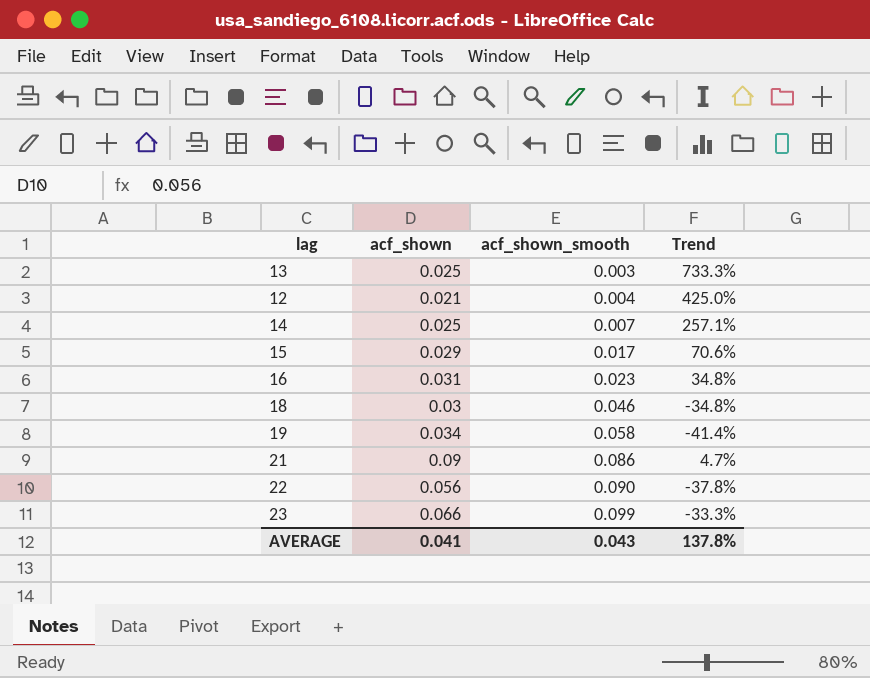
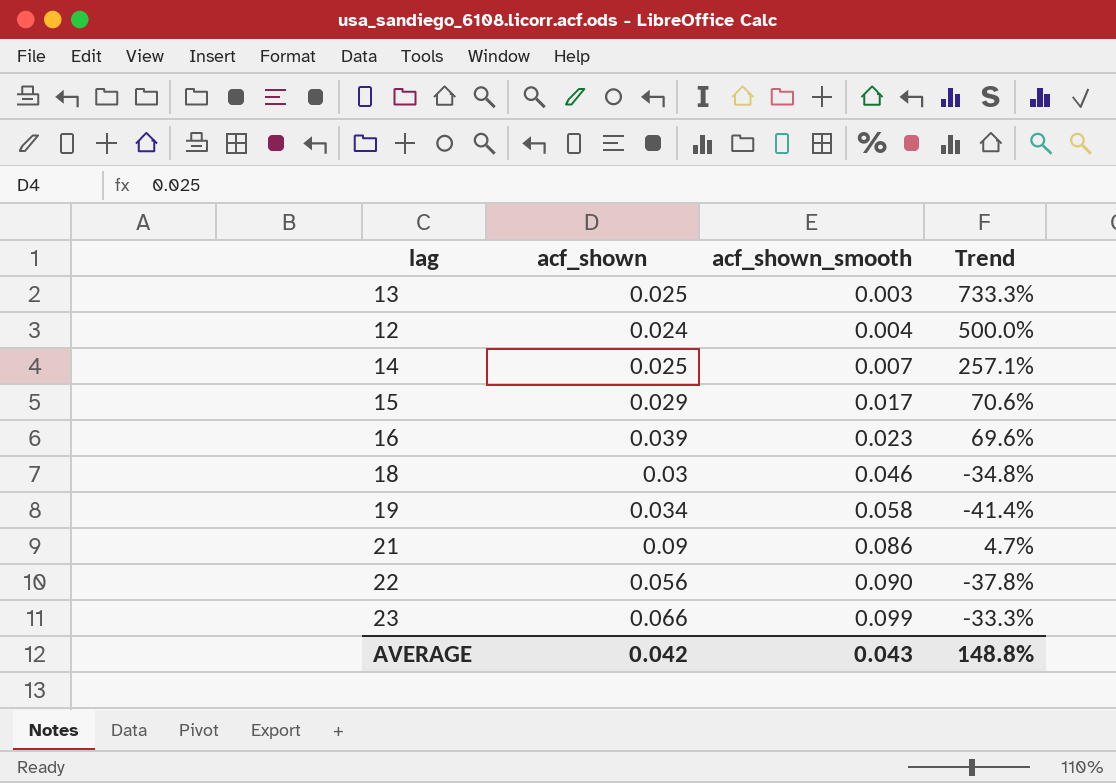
12 | acf_shown: 0.021 -> 0.024
12 | Trend: 425.0% -> 500.0%
16 | acf_shown: 0.031 -> 0.039
16 | Trend: 34.8% -> 69.6%
AVERAGE | acf_shown: 0.041 -> 0.042
AVERAGE | Trend: 137.8% -> 148.8%

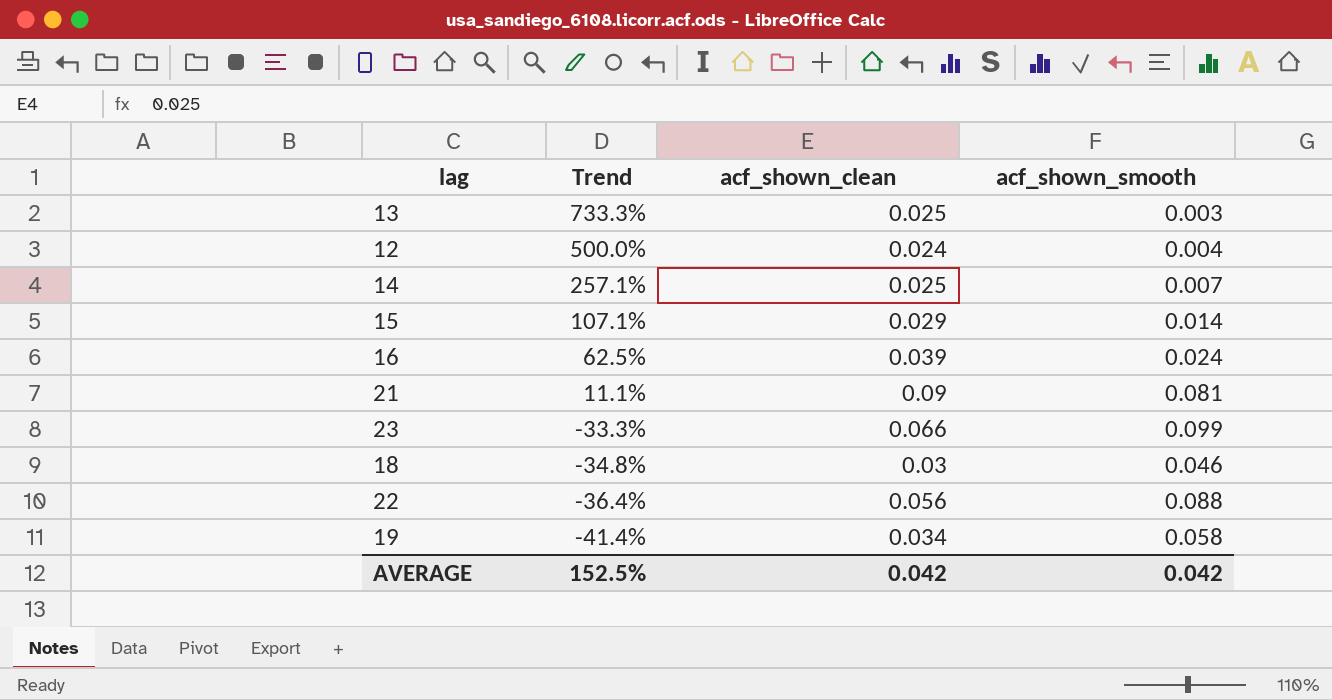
row order: acf_shown_smooth ascending -> Trend descending
column Trend | position: 4 -> 2
column name: acf_shown -> acf_shown_clean
15 | Trend: 70.6% -> 107.1%
15 | acf_shown_smooth: 0.017 -> 0.014
16 | Trend: 69.6% -> 62.5%
16 | acf_shown_smooth: 0.023 -> 0.024
21 | Trend: 4.7% -> 11.1%
21 | acf_shown_smooth: 0.086 -> 0.081
22 | Trend: -37.8% -> -36.4%
22 | acf_shown_smooth: 0.090 -> 0.088
AVERAGE | Trend: 148.8% -> 152.5%
AVERAGE | acf_shown_smooth: 0.043 -> 0.042

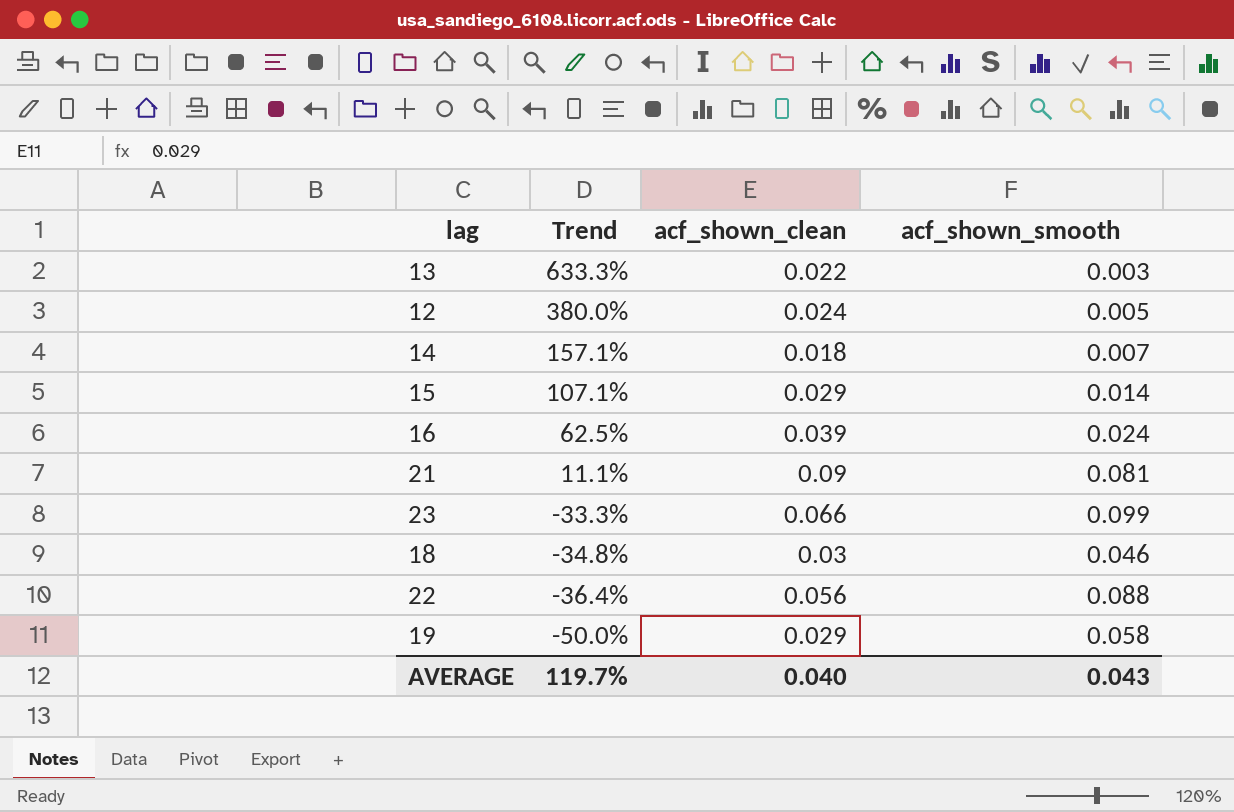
13 | Trend: 733.3% -> 633.3%
13 | acf_shown_clean: 0.025 -> 0.022
12 | Trend: 500.0% -> 380.0%
12 | acf_shown_smooth: 0.004 -> 0.005
14 | Trend: 257.1% -> 157.1%
14 | acf_shown_clean: 0.025 -> 0.018
19 | Trend: -41.4% -> -50.0%
19 | acf_shown_clean: 0.034 -> 0.029
AVERAGE | Trend: 152.5% -> 119.7%
AVERAGE | acf_shown_clean: 0.042 -> 0.040
AVERAGE | acf_shown_smooth: 0.042 -> 0.043

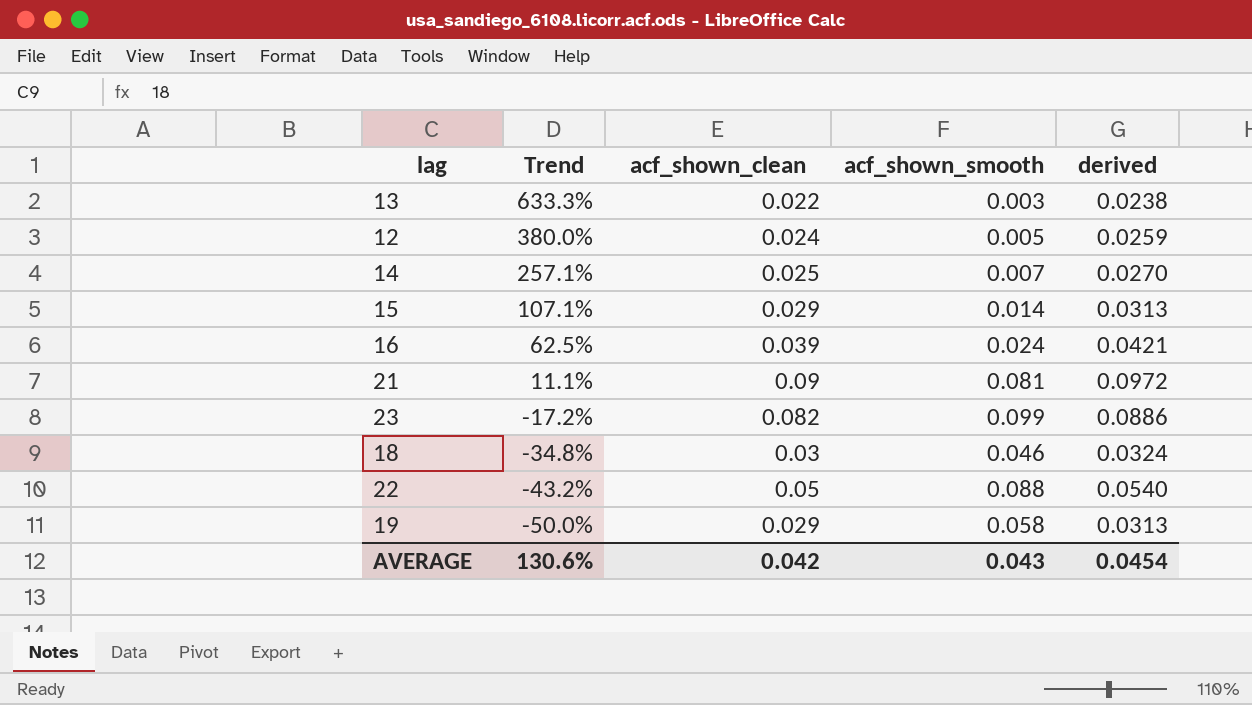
column derived | formula: none -> [acf_shown_clean] * 1.08
14 | Trend: 157.1% -> 257.1%
14 | acf_shown_clean: 0.018 -> 0.025
23 | Trend: -33.3% -> -17.2%
23 | acf_shown_clean: 0.066 -> 0.082
22 | Trend: -36.4% -> -43.2%
22 | acf_shown_clean: 0.056 -> 0.05
AVERAGE | Trend: 119.7% -> 130.6%
AVERAGE | acf_shown_clean: 0.040 -> 0.042

